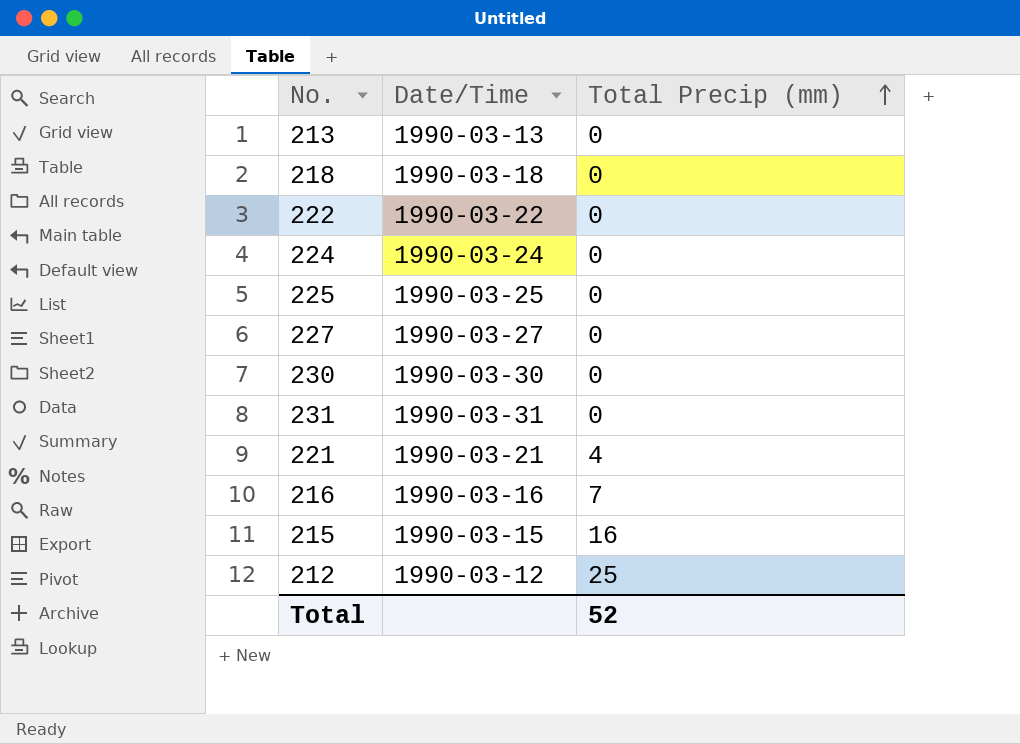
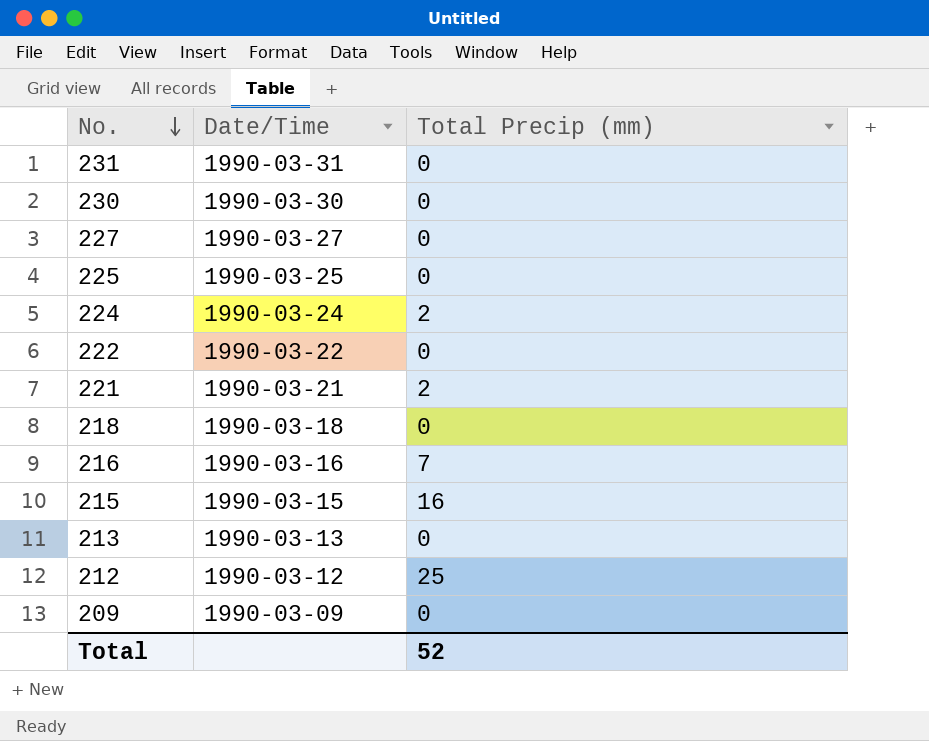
row order: Total Precip (mm) ascending -> No. descending
224 | Total Precip (mm): 0 -> 2
221 | Total Precip (mm): 4 -> 2
row 209: none -> 1990-03-09 | 0

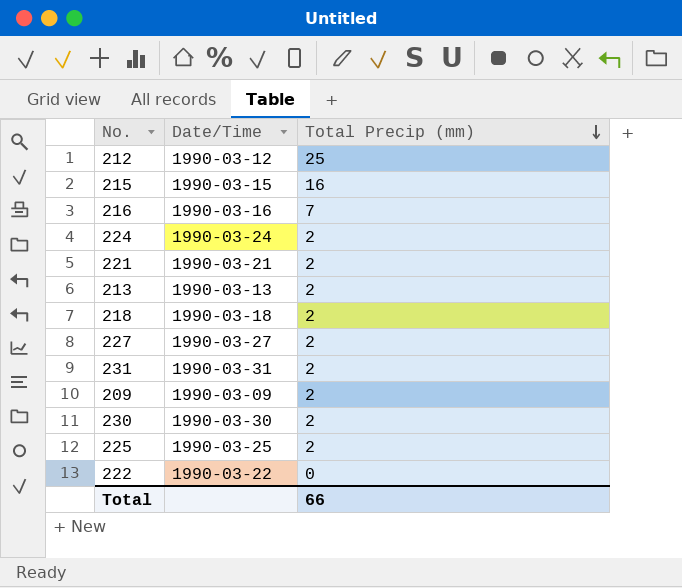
row order: No. descending -> Total Precip (mm) descending
213 | Total Precip (mm): 0 -> 2
218 | Total Precip (mm): 0 -> 2
227 | Total Precip (mm): 0 -> 2
231 | Total Precip (mm): 0 -> 2
209 | Total Precip (mm): 0 -> 2
230 | Total Precip (mm): 0 -> 2
225 | Total Precip (mm): 0 -> 2
Total | Total Precip (mm): 52 -> 66

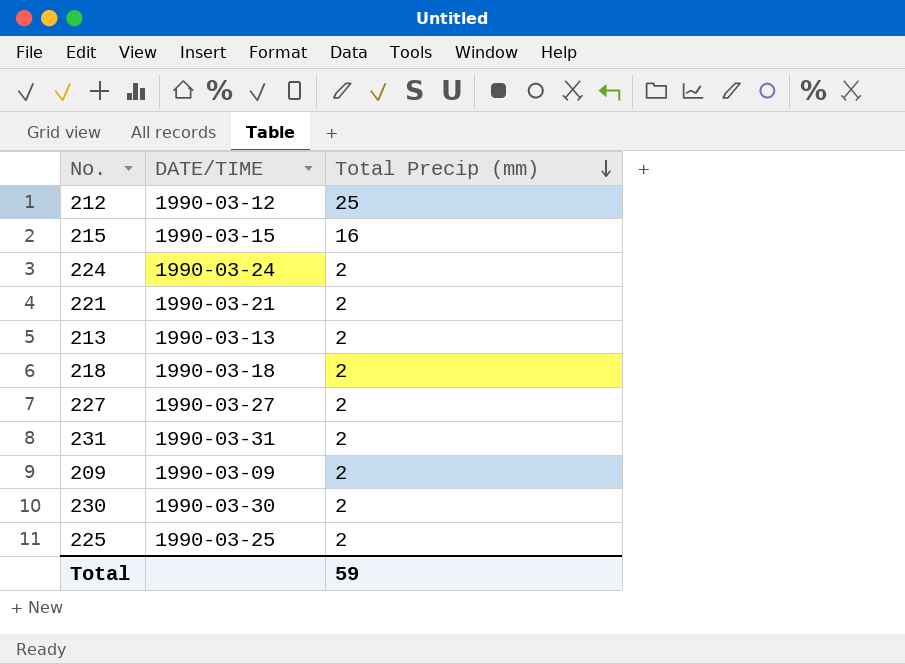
column name: Date/Time -> DATE/TIME
row 216: 1990-03-16 | 7 -> none
row 222: 1990-03-22 | 0 -> none
Total | Total Precip (mm): 66 -> 59

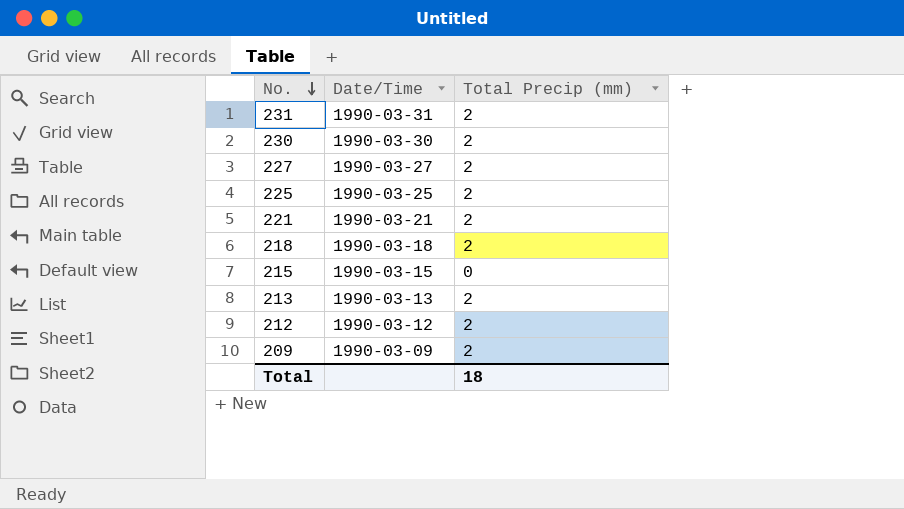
row order: Total Precip (mm) descending -> No. descending
column name: DATE/TIME -> Date/Time
row 224: 1990-03-24 | 2 -> none
215 | Total Precip (mm): 16 -> 0
212 | Total Precip (mm): 25 -> 2
Total | Total Precip (mm): 59 -> 18

